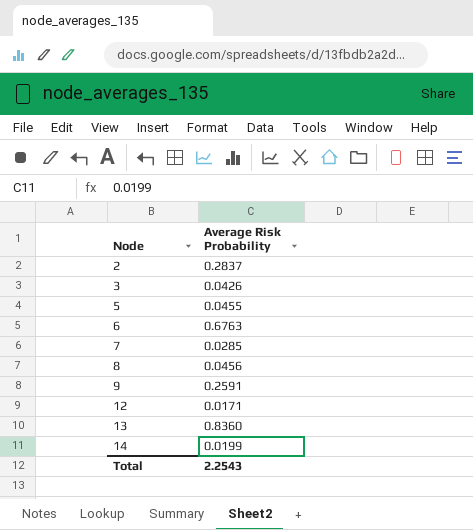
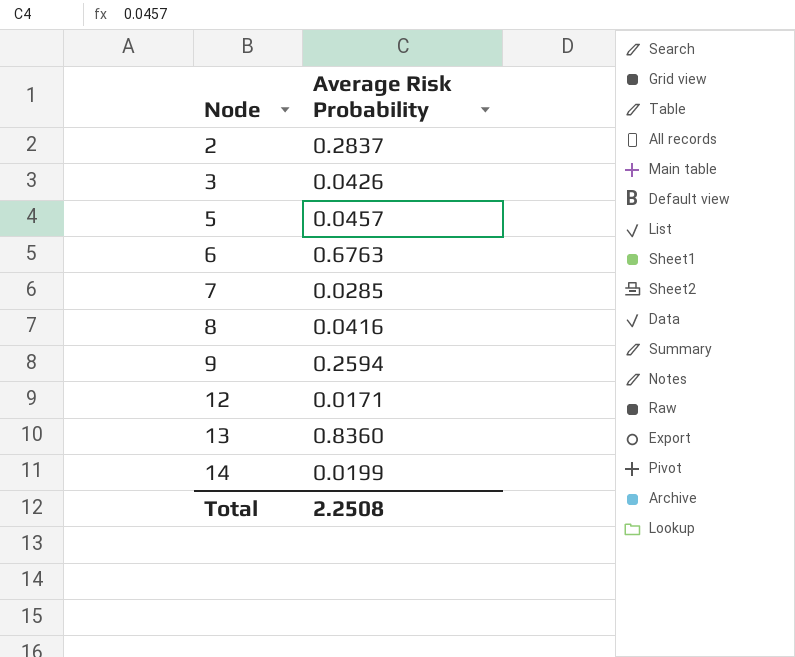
5 | Average Risk Probability: 0.0455 -> 0.0457
8 | Average Risk Probability: 0.0456 -> 0.0416
9 | Average Risk Probability: 0.2591 -> 0.2594
Total | Average Risk Probability: 2.2543 -> 2.2508

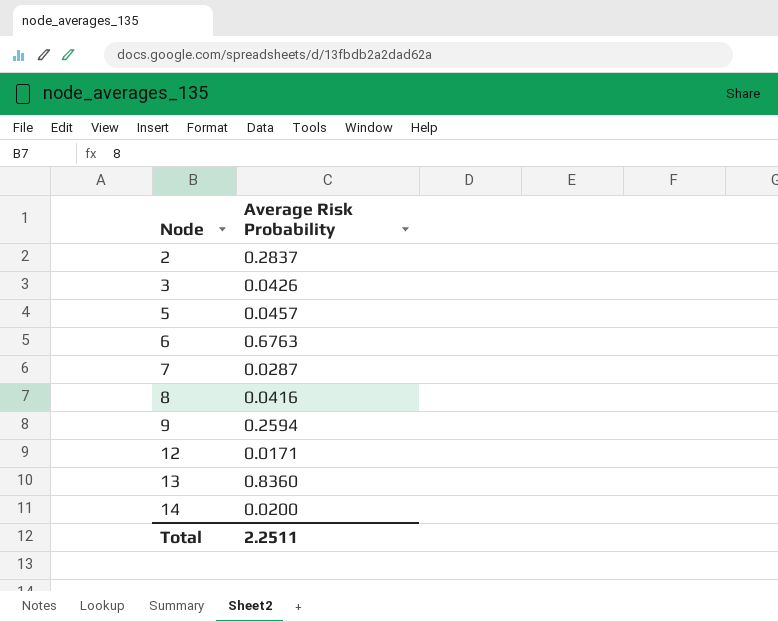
7 | Average Risk Probability: 0.0285 -> 0.0287
14 | Average Risk Probability: 0.0199 -> 0.0200
Total | Average Risk Probability: 2.2508 -> 2.2511

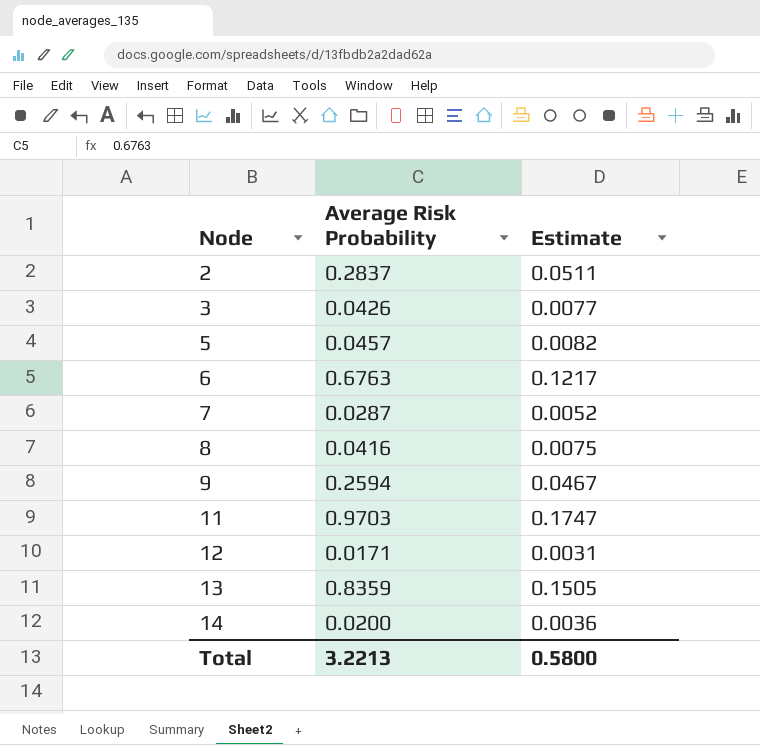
column Estimate | formula: none -> [Average Risk Probability] * 0.18
row 11: none -> 0.9703 | 0.1747
13 | Average Risk Probability: 0.8360 -> 0.8359
Total | Average Risk Probability: 2.2511 -> 3.2213

